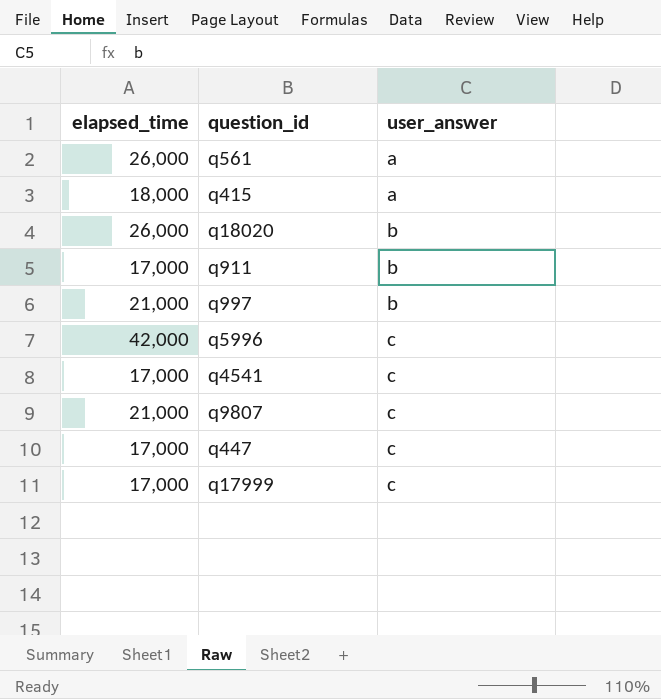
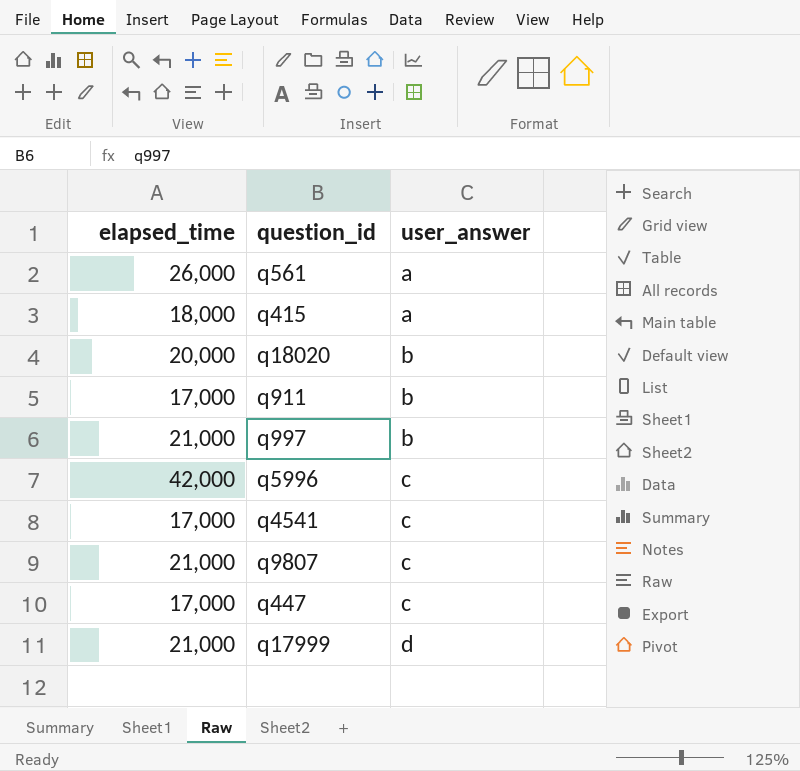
q18020 | elapsed_time: 26,000 -> 20,000
q17999 | elapsed_time: 17,000 -> 21,000
q17999 | user_answer: c -> d

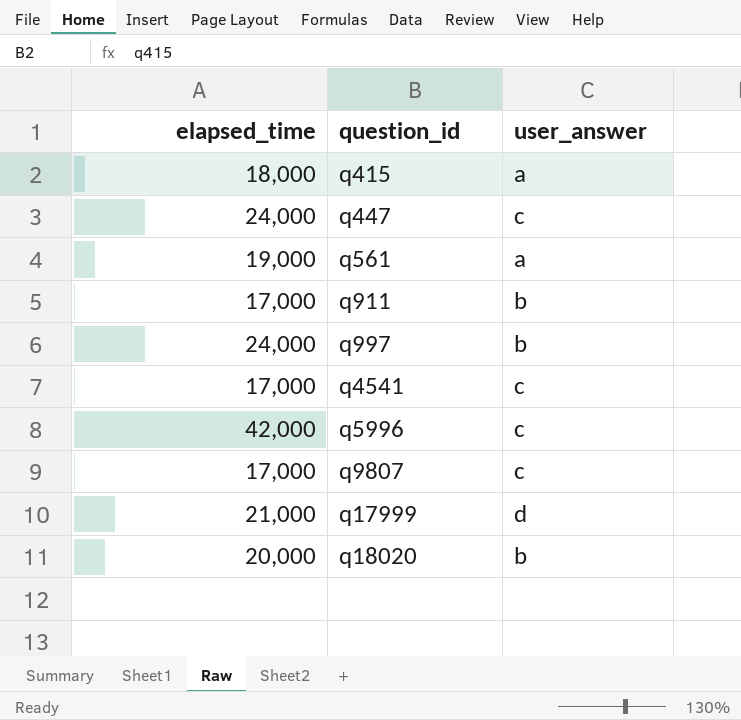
row order: user_answer ascending -> question_id ascending
q447 | elapsed_time: 17,000 -> 24,000
q561 | elapsed_time: 26,000 -> 19,000
q997 | elapsed_time: 21,000 -> 24,000
q9807 | elapsed_time: 21,000 -> 17,000

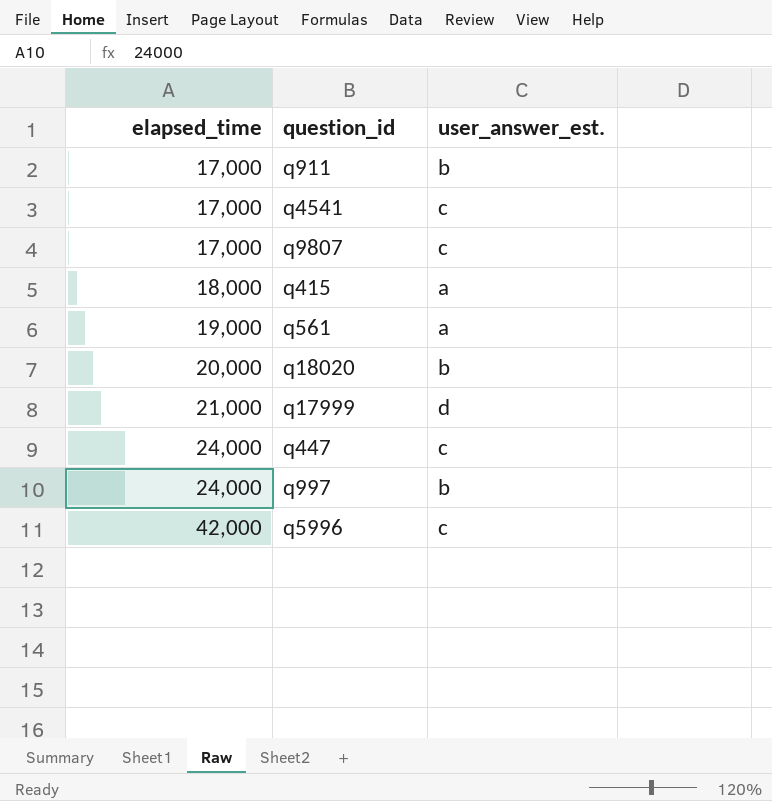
row order: question_id ascending -> elapsed_time ascending
column name: user_answer -> user_answer_est.

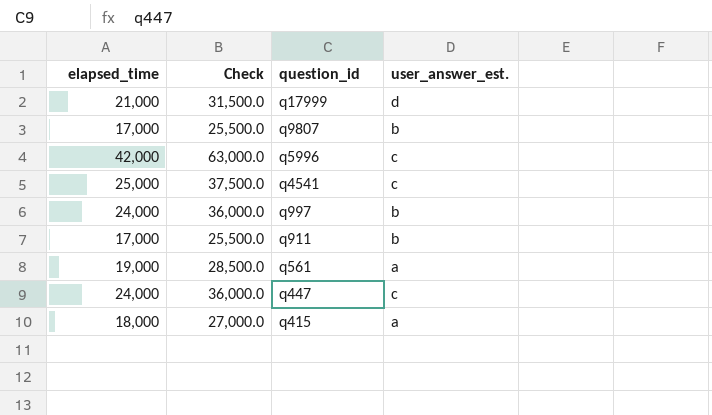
row order: elapsed_time ascending -> question_id descending
column Check | formula: none -> [elapsed_time] * 1.5
row q18020: 20,000 | b -> none
q9807 | user_answer_est.: c -> b
q4541 | elapsed_time: 17,000 -> 25,000

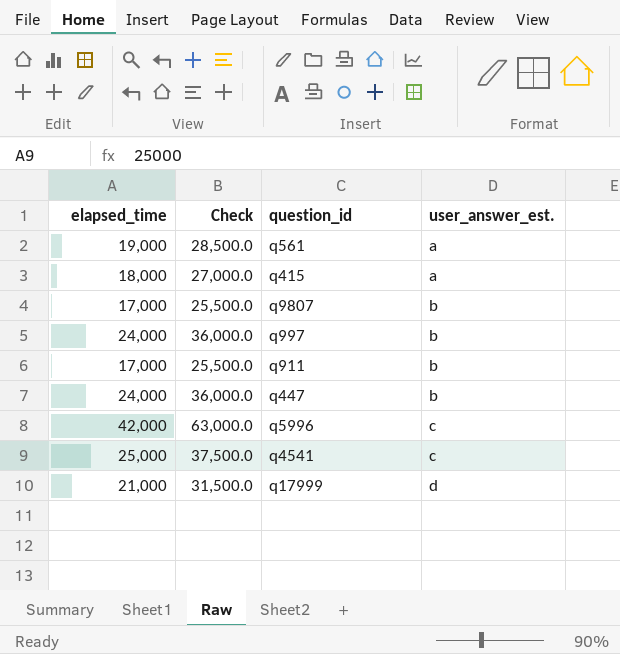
row order: question_id descending -> user_answer_est. ascending
q447 | user_answer_est.: c -> b

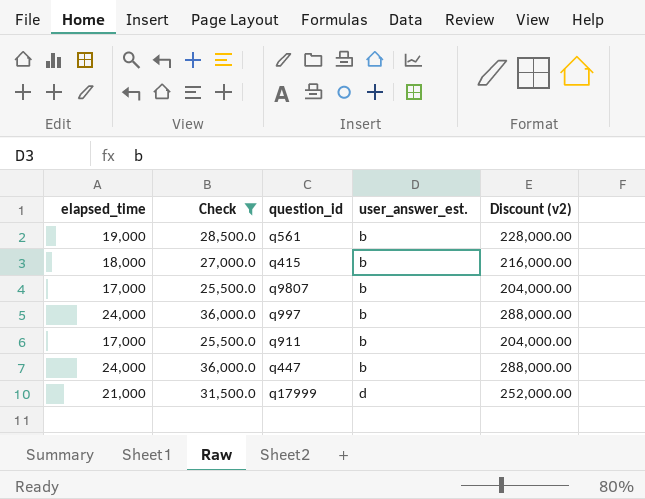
filter: none -> Check <= 36,000.0
column Discount (v2) | formula: none -> [elapsed_time] * 12
q561 | user_answer_est.: a -> b
q415 | user_answer_est.: a -> b

